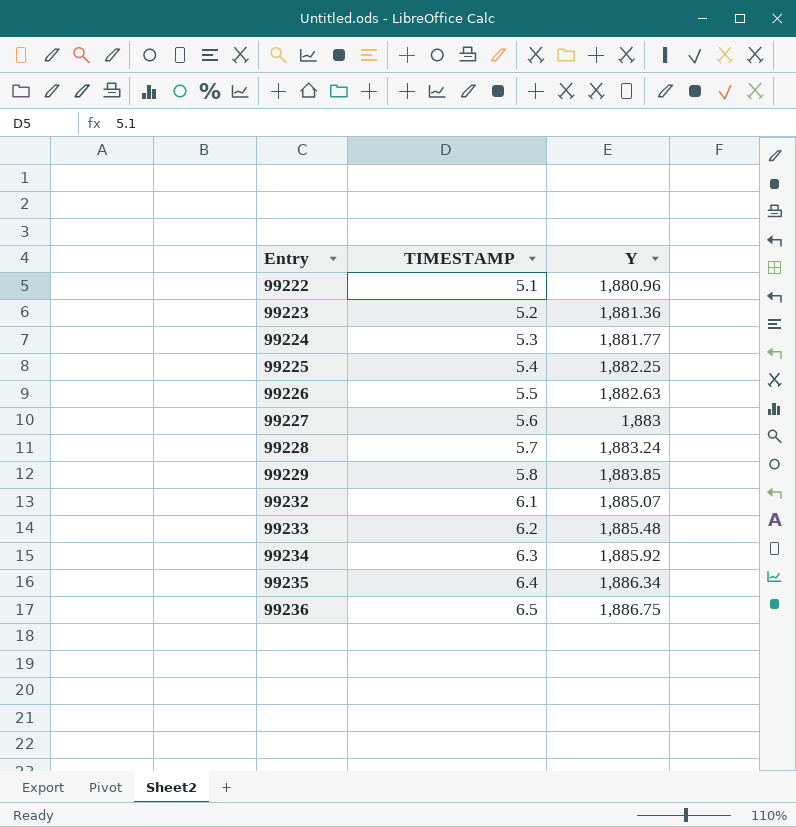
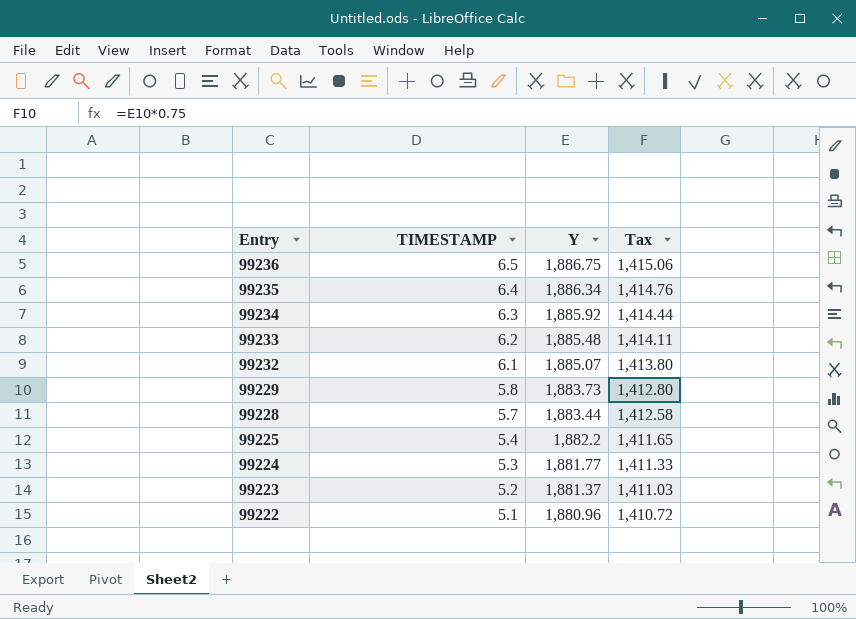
row order: Entry ascending -> Entry descending
column Tax | formula: none -> [Y] * 0.75
row 99226: 5.5 | 1,882.63 -> none
row 99227: 5.6 | 1,883 -> none
99229 | Y: 1,883.85 -> 1,883.73
99228 | Y: 1,883.24 -> 1,883.44
99225 | Y: 1,882.25 -> 1,882.2
99223 | Y: 1,881.36 -> 1,881.37

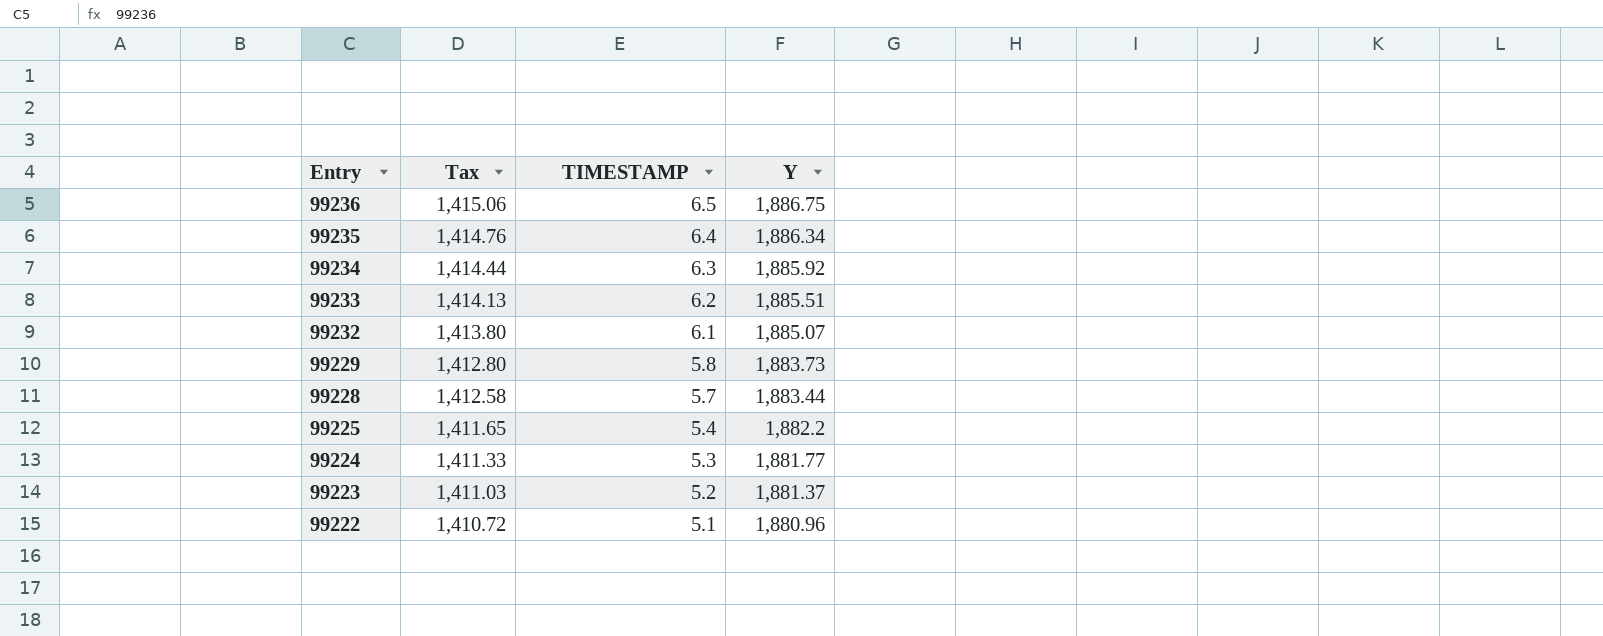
column Tax | position: 4 -> 2
99233 | Tax: 1,414.11 -> 1,414.13
99233 | Y: 1,885.48 -> 1,885.51

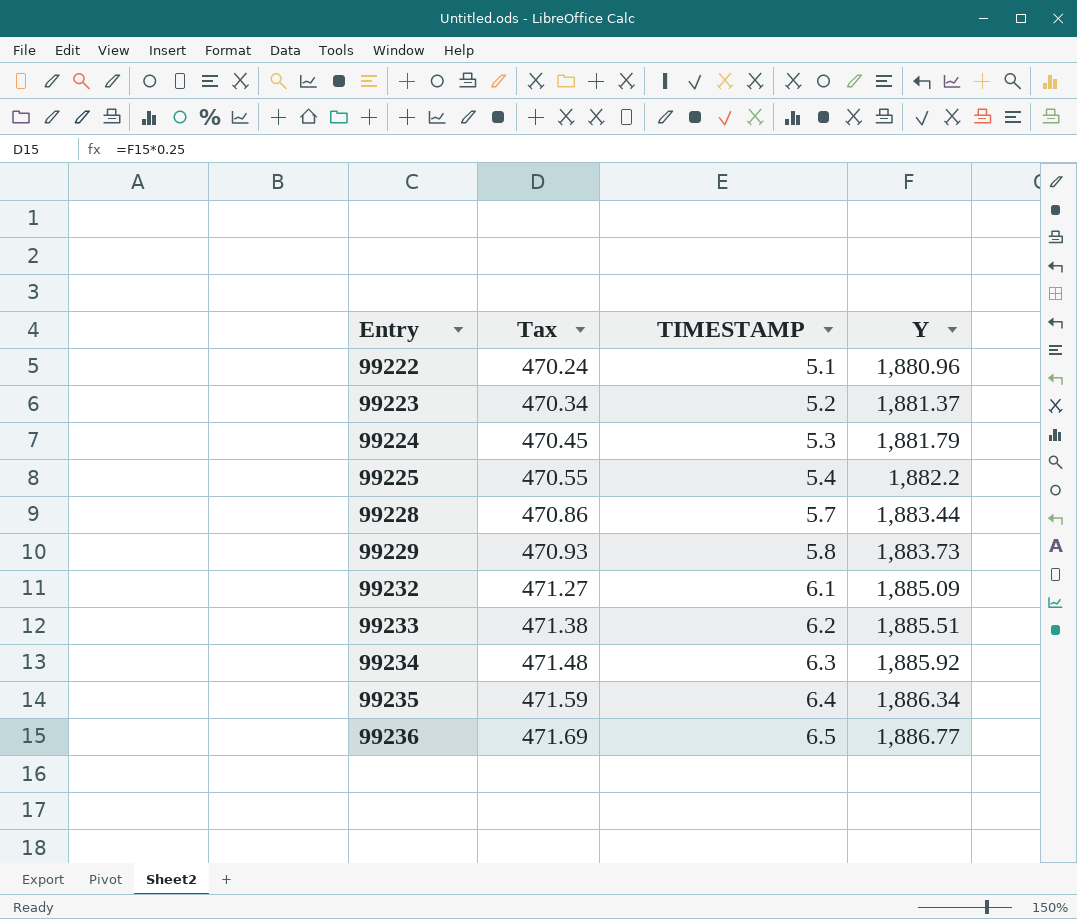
row order: Entry descending -> Entry ascending
column Tax | formula: [Y] * 0.75 -> [Y] * 0.25
99224 | Y: 1,881.77 -> 1,881.79
99232 | Y: 1,885.07 -> 1,885.09
99236 | Y: 1,886.75 -> 1,886.77

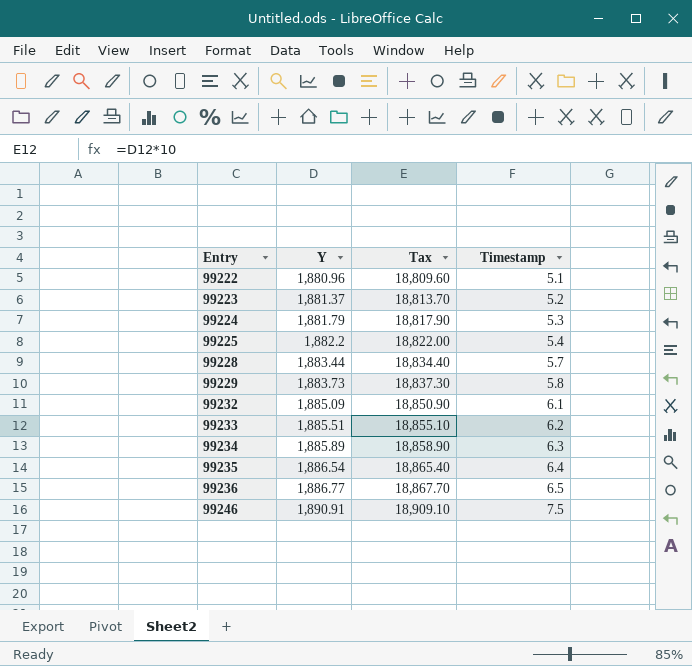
column Y | position: 4 -> 2
column Tax | formula: [Y] * 0.25 -> [Y] * 10
column name: TIMESTAMP -> Timestamp
99234 | Y: 1,885.92 -> 1,885.89
99235 | Y: 1,886.34 -> 1,886.54
row 99246: none -> 1,890.91 | 18,909.10 | 7.5

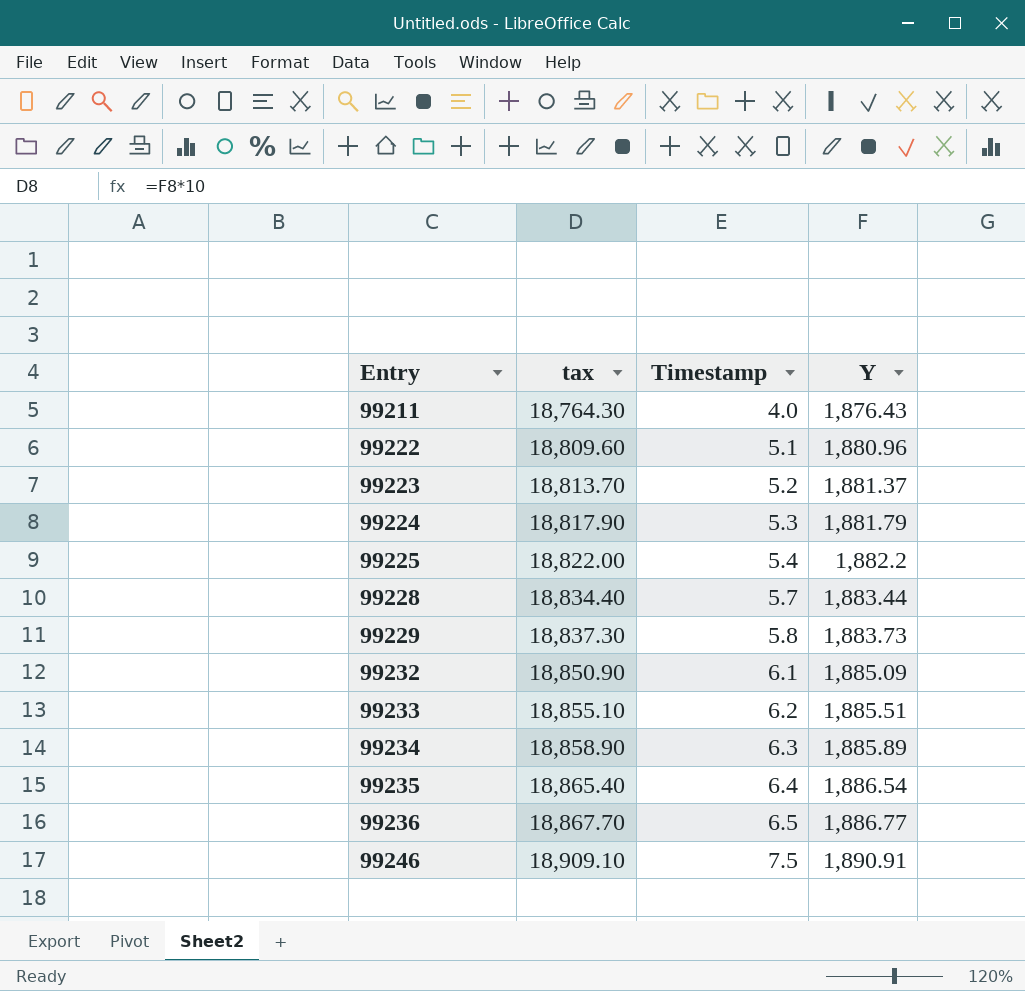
column name: Tax -> tax
column Y | position: 2 -> 4
row 99211: none -> 18,764.30 | 4.0 | 1,876.43

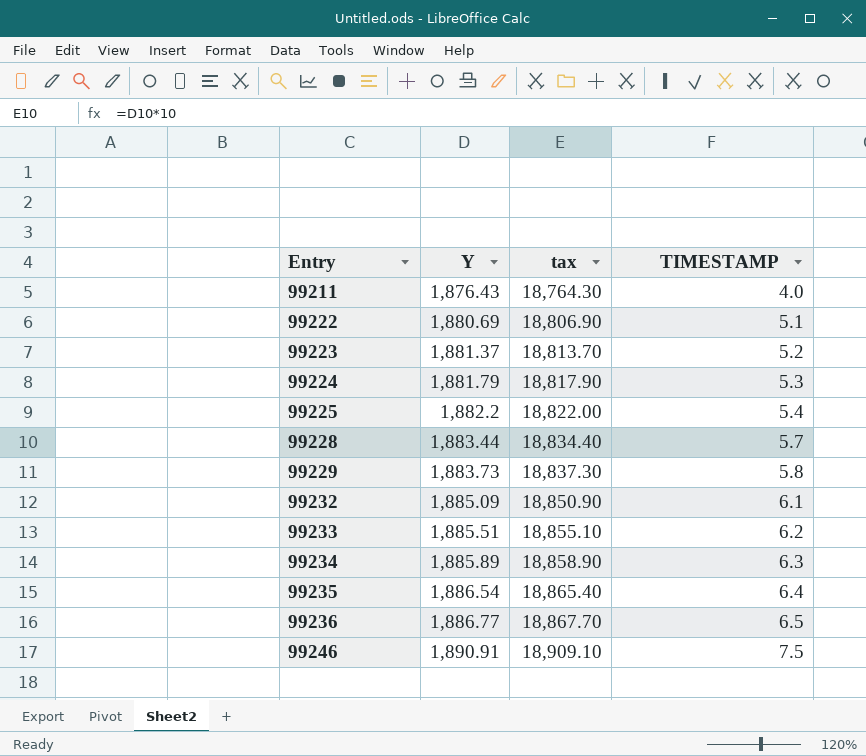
column Y | position: 4 -> 2
column name: Timestamp -> TIMESTAMP
99222 | Y: 1,880.96 -> 1,880.69
99222 | tax: 18,809.60 -> 18,806.90

